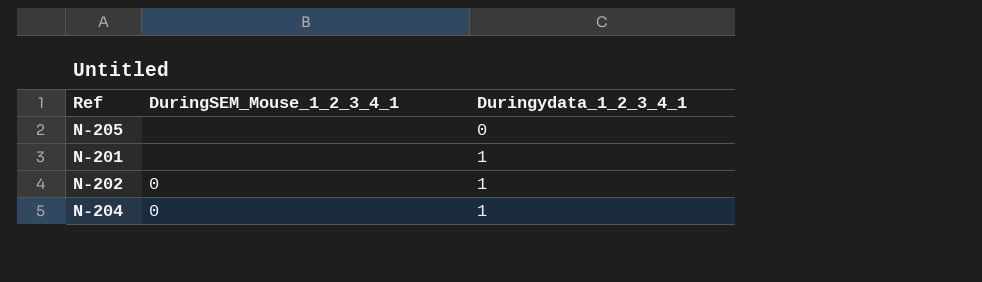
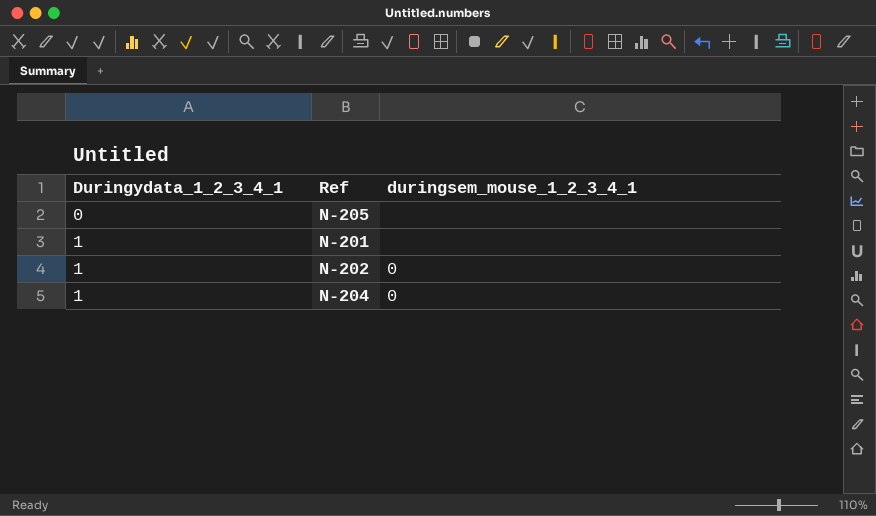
column Duringydata_1_2_3_4_1 | position: 3 -> 1
column name: DuringSEM_Mouse_1_2_3_4_1 -> duringsem_mouse_1_2_3_4_1

